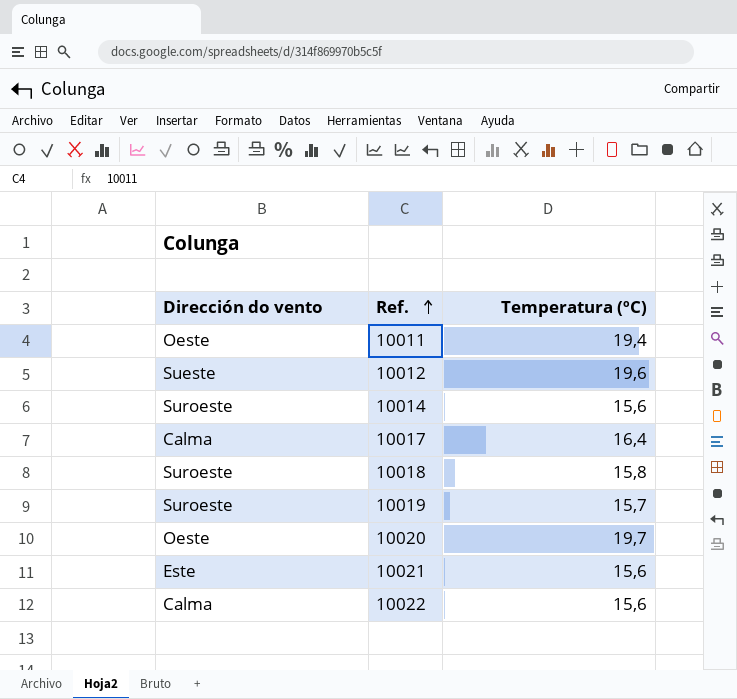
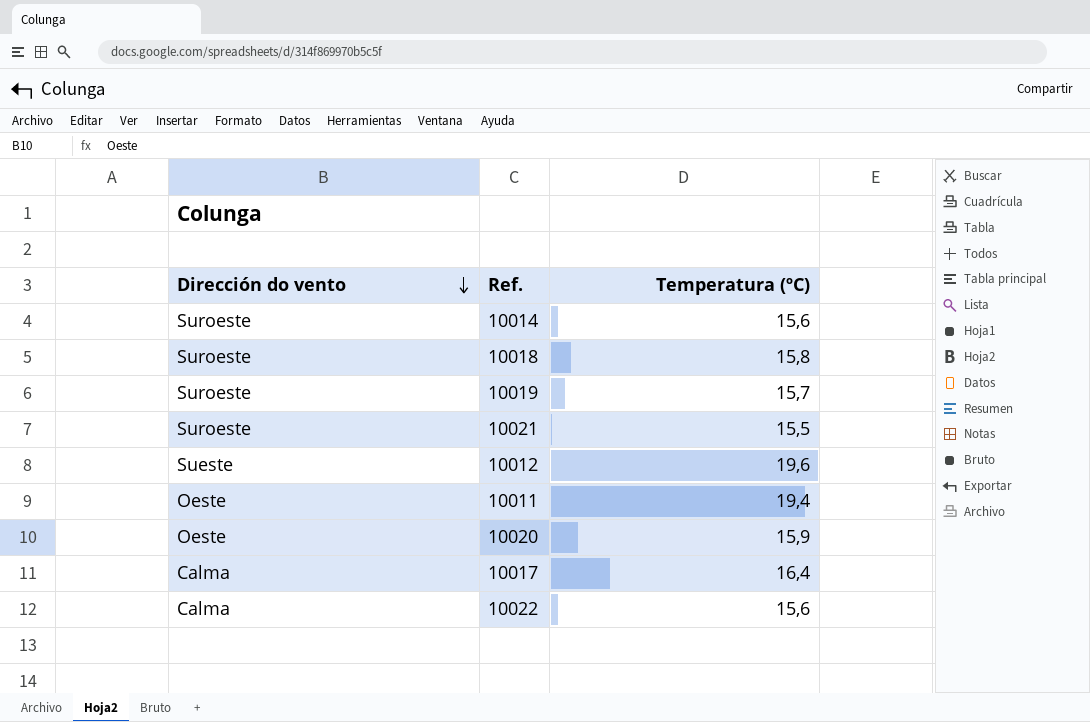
row order: Ref. ascending -> Dirección do vento descending
10021 | Dirección do vento: Este -> Suroeste
10021 | Temperatura (ºC): 15,6 -> 15,5
10020 | Temperatura (ºC): 19,7 -> 15,9

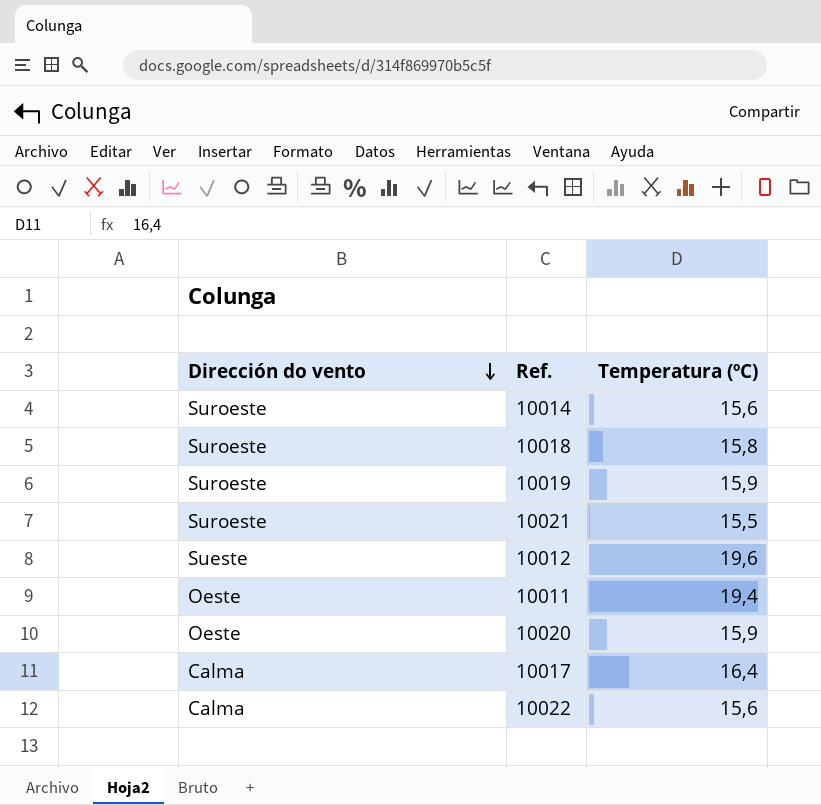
10019 | Temperatura (ºC): 15,7 -> 15,9

